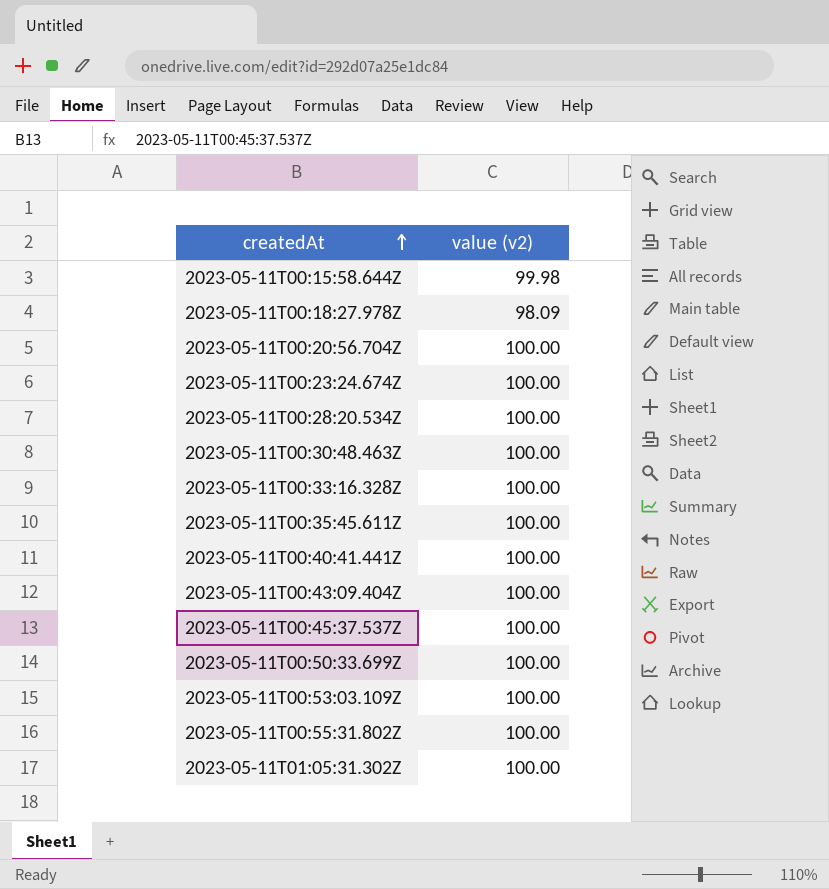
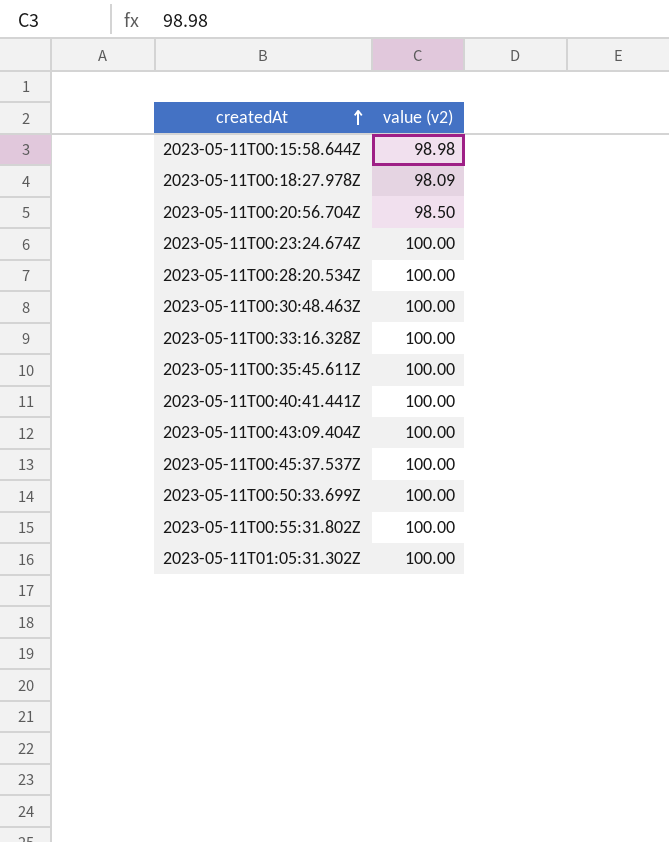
row 2023-05-11T00:53:03.109Z: 100.00 -> none
2023-05-11T00:15:58.644Z | value (v2): 99.98 -> 98.98
2023-05-11T00:20:56.704Z | value (v2): 100.00 -> 98.50

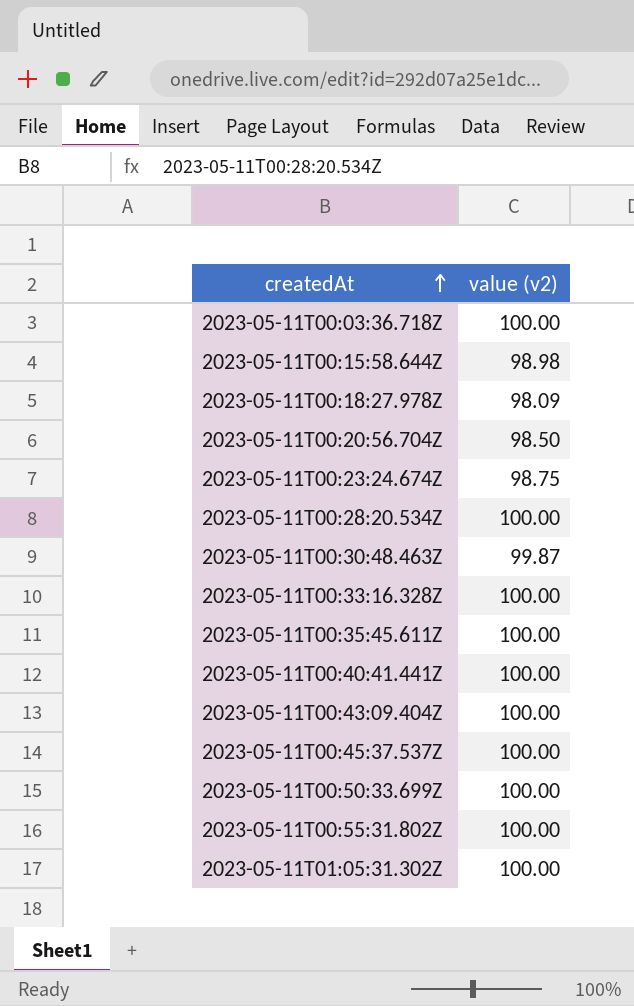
row 2023-05-11T00:03:36.718Z: none -> 100.00
2023-05-11T00:23:24.674Z | value (v2): 100.00 -> 98.75
2023-05-11T00:30:48.463Z | value (v2): 100.00 -> 99.87

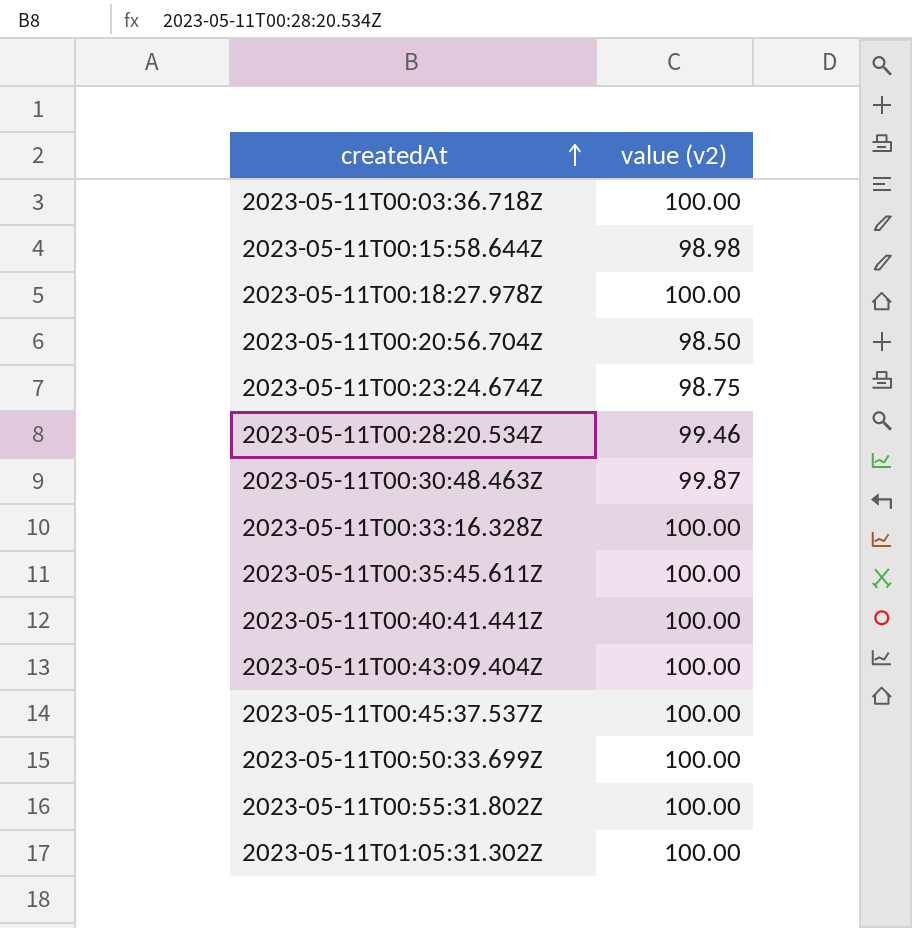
2023-05-11T00:18:27.978Z | value (v2): 98.09 -> 100.00
2023-05-11T00:28:20.534Z | value (v2): 100.00 -> 99.46

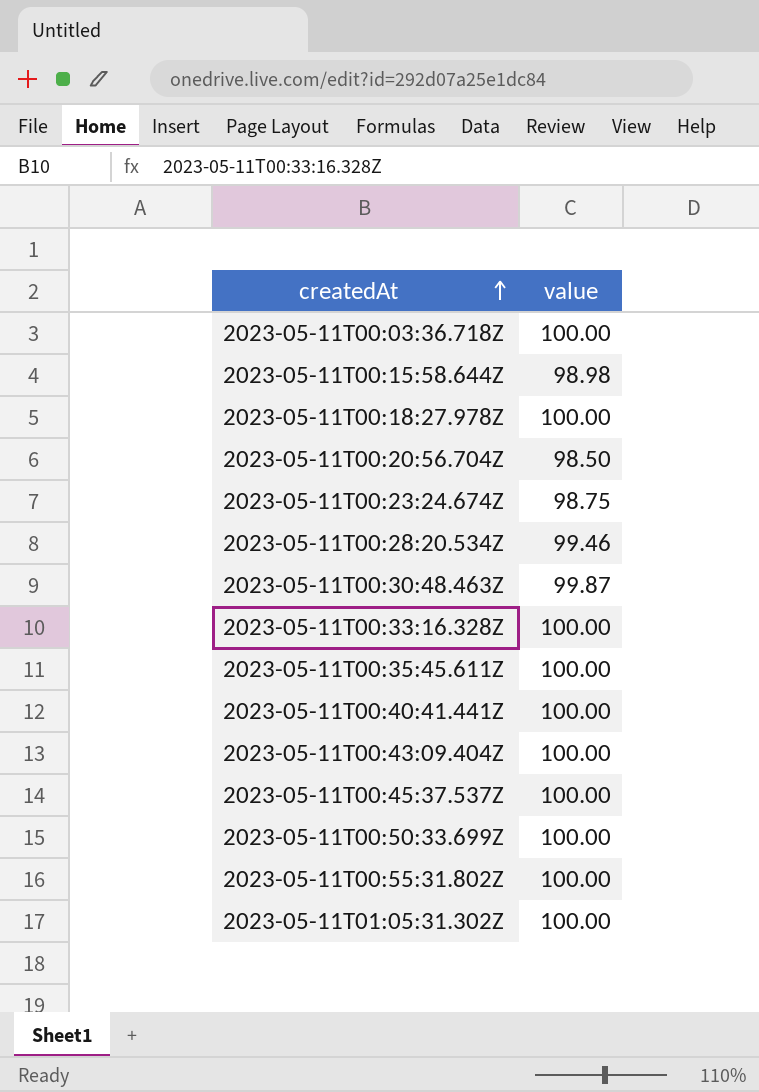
column name: value (v2) -> value

